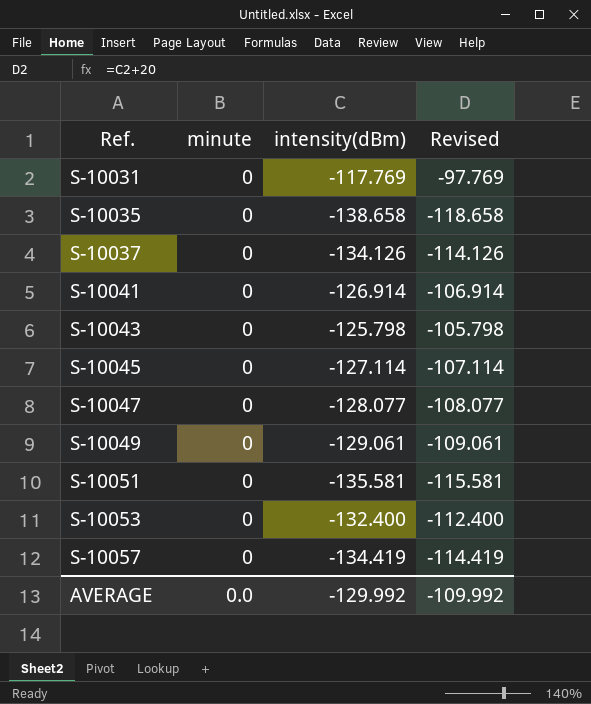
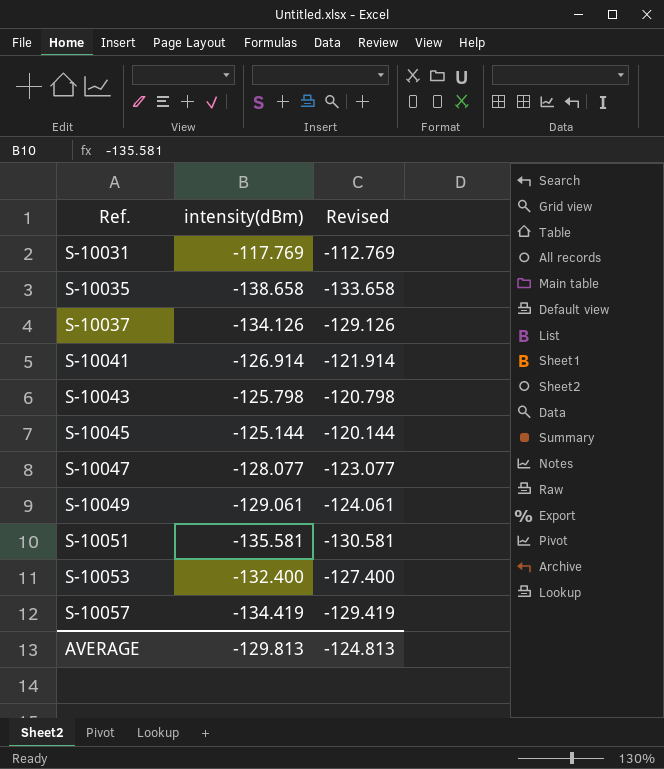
column minute | position: 2 -> none
column Revised | formula: [intensity(dBm)] + 20 -> [intensity(dBm)] + 5
S-10045 | intensity(dBm): -127.114 -> -125.144
AVERAGE | intensity(dBm): -129.992 -> -129.813
AVERAGE | Revised: -109.992 -> -124.813

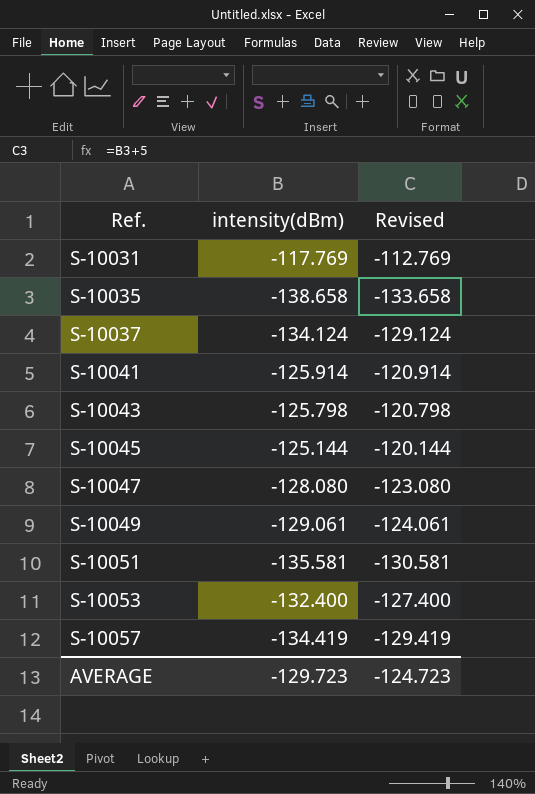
S-10037 | intensity(dBm): -134.126 -> -134.124
S-10037 | Revised: -129.126 -> -129.124
S-10041 | intensity(dBm): -126.914 -> -125.914
S-10041 | Revised: -121.914 -> -120.914
S-10047 | intensity(dBm): -128.077 -> -128.080
S-10047 | Revised: -123.077 -> -123.080
AVERAGE | intensity(dBm): -129.813 -> -129.723
AVERAGE | Revised: -124.813 -> -124.723

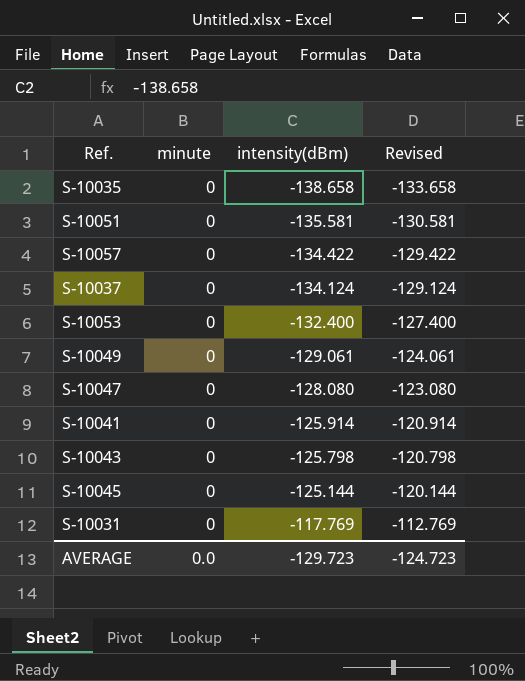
row order: Ref. ascending -> intensity(dBm) ascending
column minute | position: none -> 2
S-10057 | intensity(dBm): -134.419 -> -134.422
S-10057 | Revised: -129.419 -> -129.422

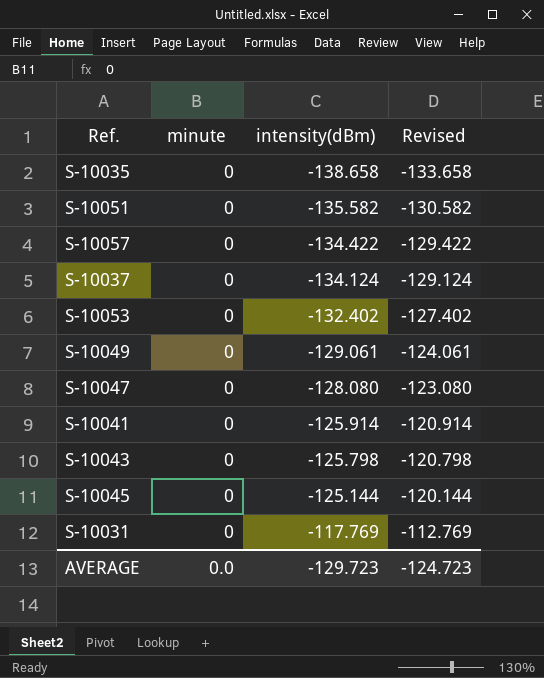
S-10051 | intensity(dBm): -135.581 -> -135.582
S-10051 | Revised: -130.581 -> -130.582
S-10053 | intensity(dBm): -132.400 -> -132.402
S-10053 | Revised: -127.400 -> -127.402

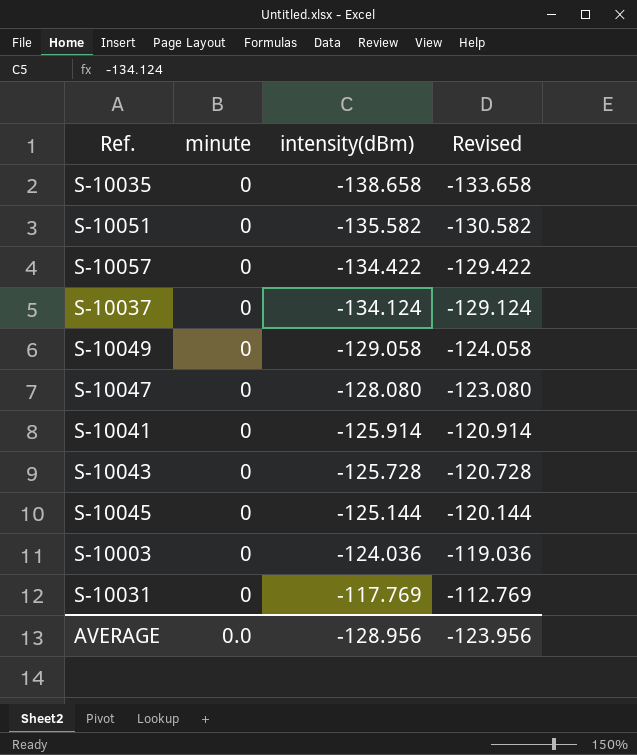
row S-10053: 0 | -132.402 | -127.402 -> none
S-10049 | intensity(dBm): -129.061 -> -129.058
S-10049 | Revised: -124.061 -> -124.058
S-10043 | intensity(dBm): -125.798 -> -125.728
S-10043 | Revised: -120.798 -> -120.728
row S-10003: none -> 0 | -124.036 | -119.036
AVERAGE | intensity(dBm): -129.723 -> -128.956
AVERAGE | Revised: -124.723 -> -123.956

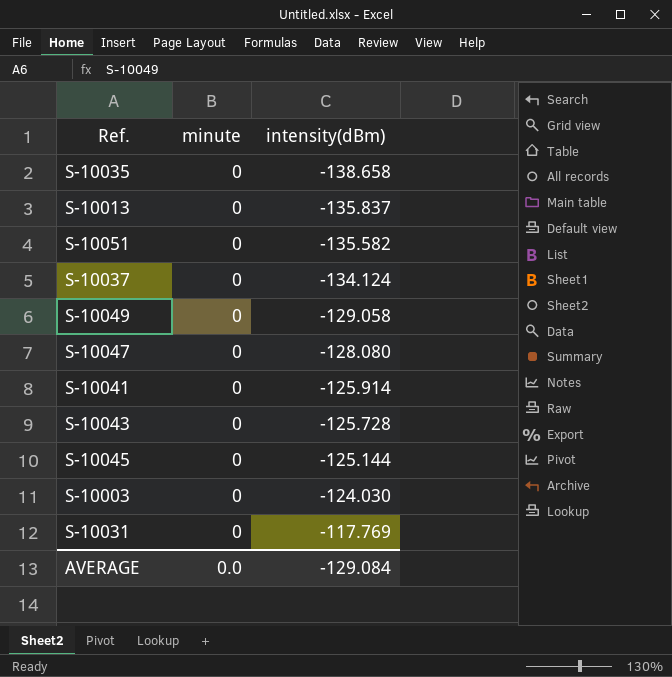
column Revised | formula: [intensity(dBm)] + 5 -> none
row S-10057: 0 | -134.422 | -129.422 -> none
row S-10013: none -> 0 | -135.837
S-10003 | intensity(dBm): -124.036 -> -124.030
AVERAGE | intensity(dBm): -128.956 -> -129.084

